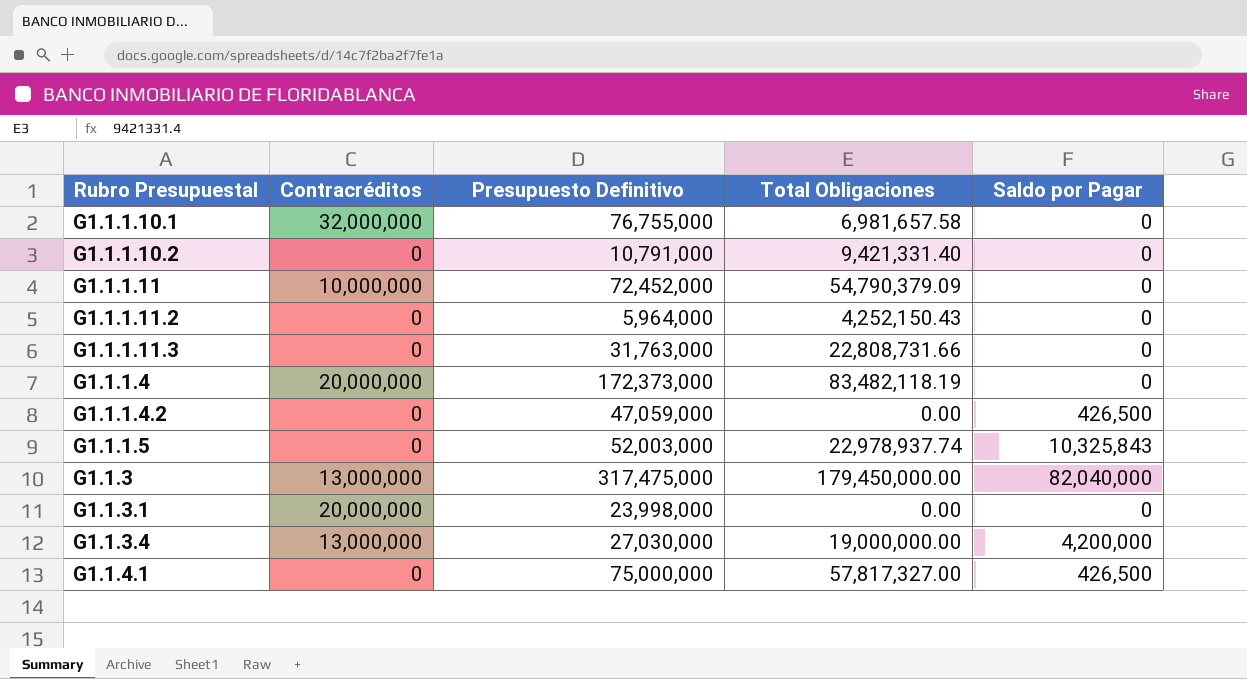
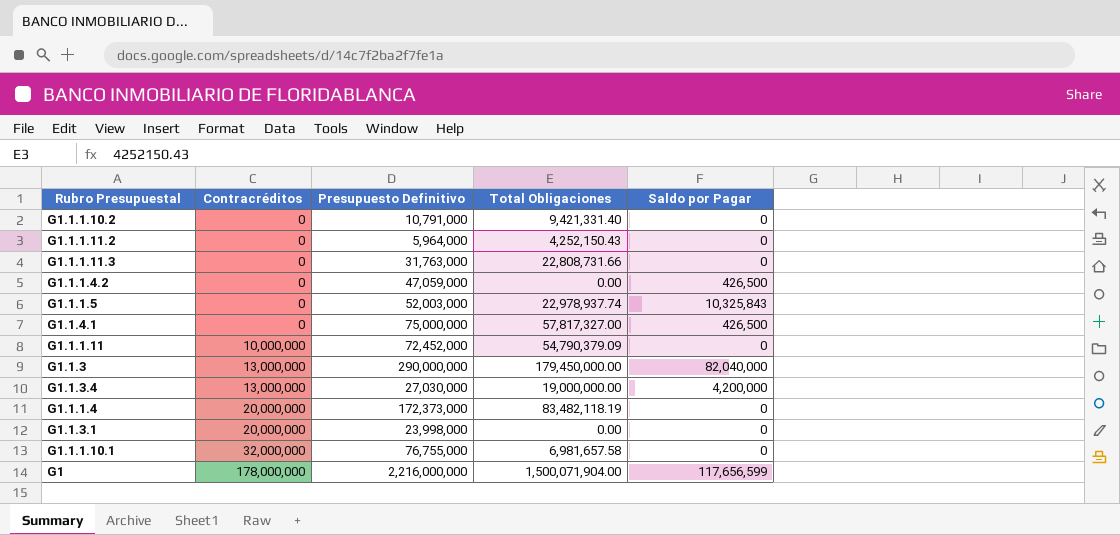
row order: none -> Contracréditos ascending
G1.1.3 | Presupuesto Definitivo: 317,475,000 -> 290,000,000
row G1: none -> 178,000,000 | 2,216,000,000 | 1,500,071,904.00 | 117,656,599

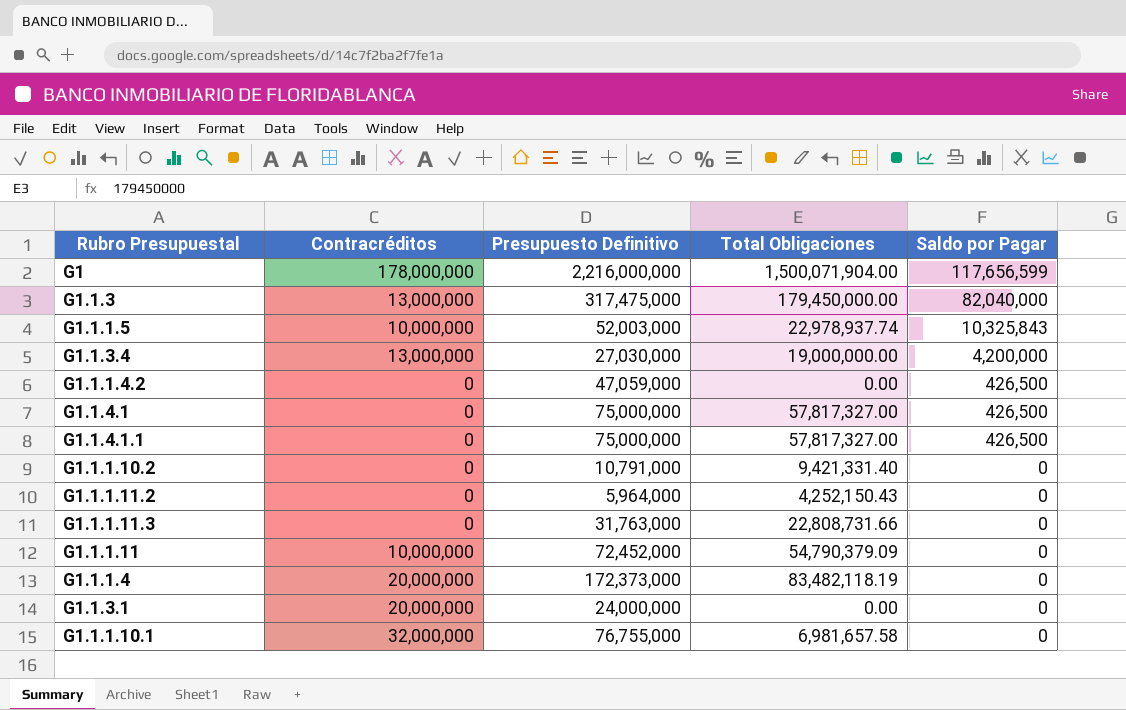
row order: Contracréditos ascending -> Saldo por Pagar descending
G1.1.3 | Presupuesto Definitivo: 290,000,000 -> 317,475,000
G1.1.1.5 | Contracréditos: 0 -> 10,000,000
row G1.1.4.1.1: none -> 0 | 75,000,000 | 57,817,327.00 | 426,500
G1.1.3.1 | Presupuesto Definitivo: 23,998,000 -> 24,000,000

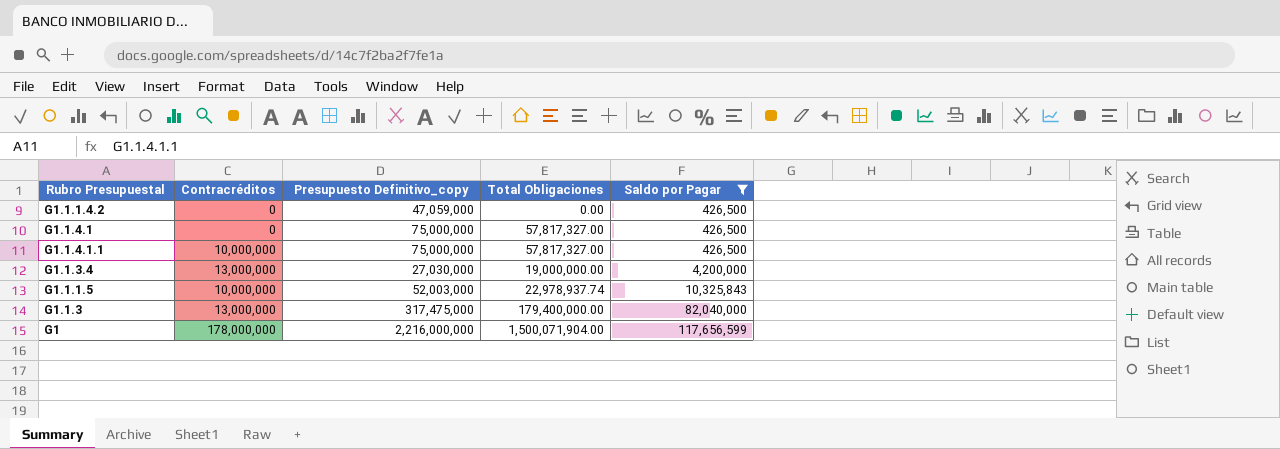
filter: none -> Saldo por Pagar != 0
row order: Saldo por Pagar descending -> Saldo por Pagar ascending
column name: Presupuesto Definitivo -> Presupuesto Definitivo_copy
G1.1.4.1.1 | Contracréditos: 0 -> 10,000,000
G1.1.3 | Total Obligaciones: 179,450,000.00 -> 179,400,000.00

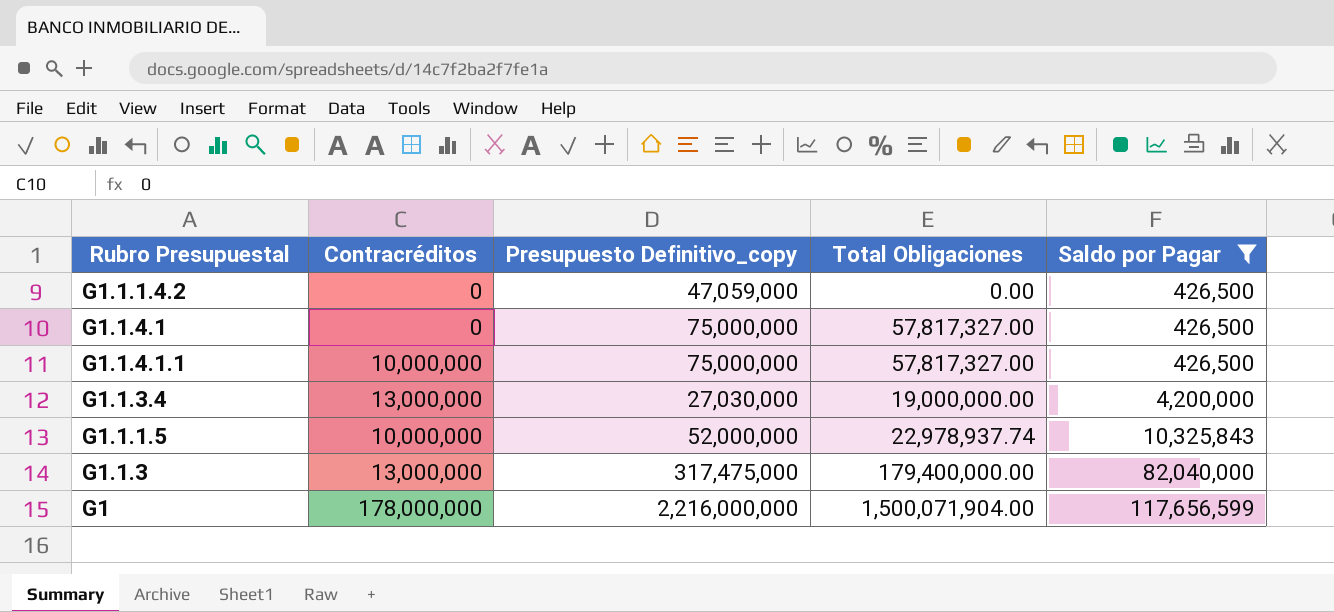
G1.1.1.5 | Presupuesto Definitivo_copy: 52,003,000 -> 52,000,000

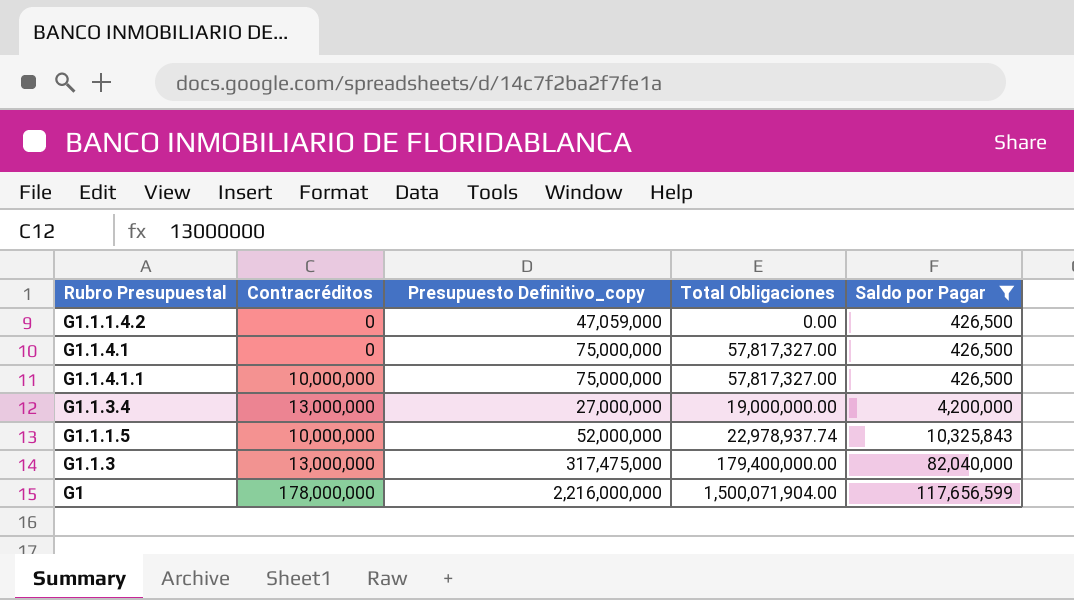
G1.1.3.4 | Presupuesto Definitivo_copy: 27,030,000 -> 27,000,000

